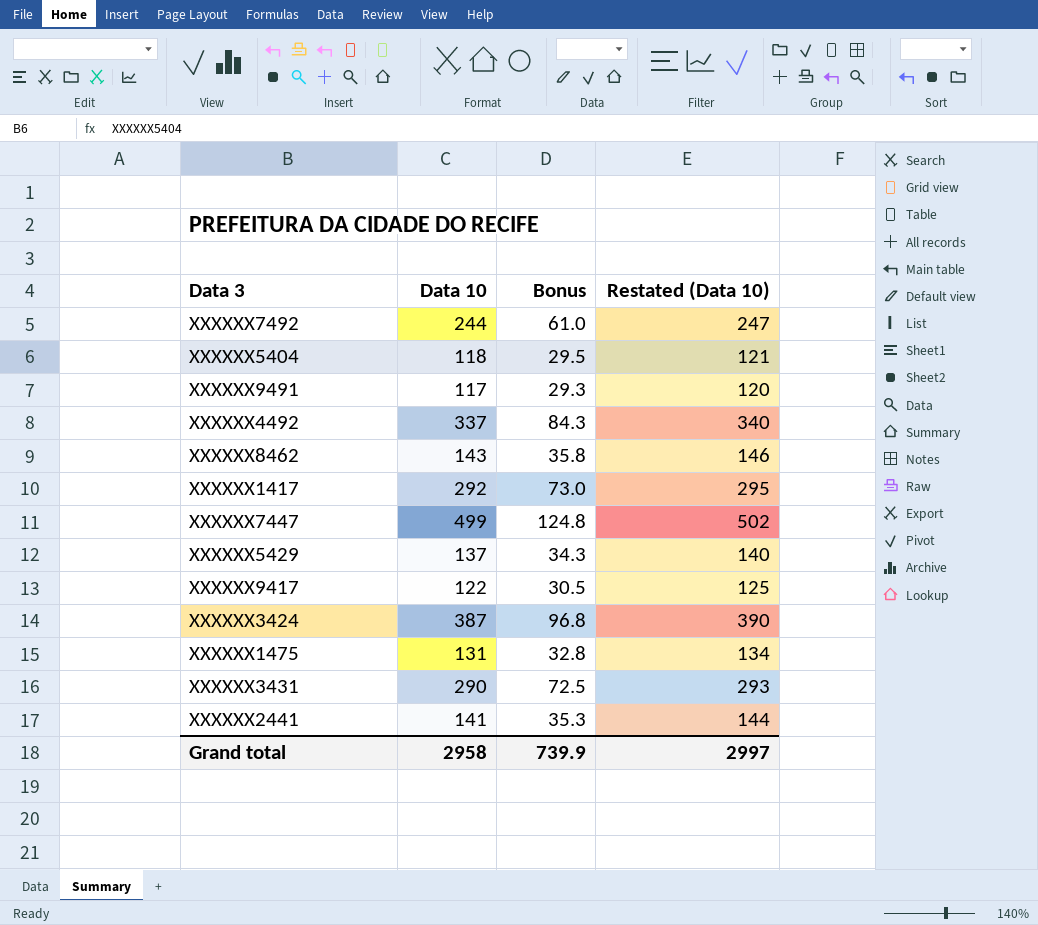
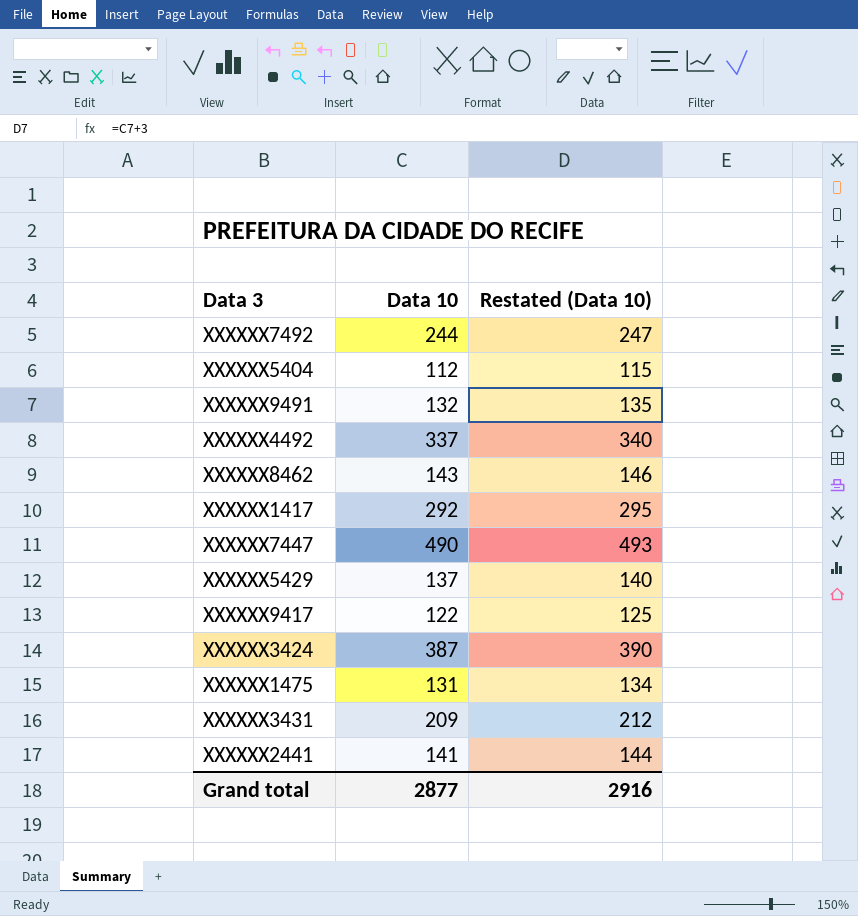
column Bonus | formula: [Data 10] * 0.25 -> none
XXXXXX5404 | Data 10: 118 -> 112
XXXXXX5404 | Restated (Data 10): 121 -> 115
XXXXXX9491 | Data 10: 117 -> 132
XXXXXX9491 | Restated (Data 10): 120 -> 135
XXXXXX7447 | Data 10: 499 -> 490
XXXXXX7447 | Restated (Data 10): 502 -> 493
XXXXXX3431 | Data 10: 290 -> 209
XXXXXX3431 | Restated (Data 10): 293 -> 212
Grand total | Data 10: 2958 -> 2877
Grand total | Restated (Data 10): 2997 -> 2916

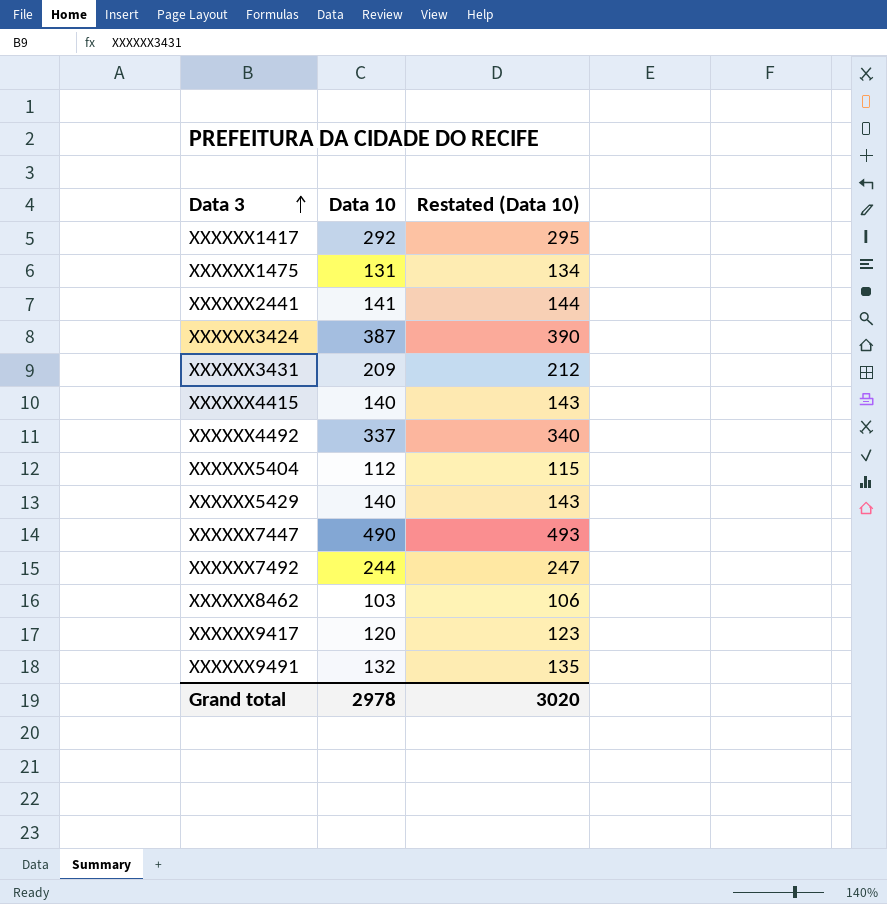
row order: none -> Data 3 ascending
row XXXXXX4415: none -> 140 | 143
XXXXXX5429 | Data 10: 137 -> 140
XXXXXX5429 | Restated (Data 10): 140 -> 143
XXXXXX8462 | Data 10: 143 -> 103
XXXXXX8462 | Restated (Data 10): 146 -> 106
XXXXXX9417 | Data 10: 122 -> 120
XXXXXX9417 | Restated (Data 10): 125 -> 123
Grand total | Data 10: 2877 -> 2978
Grand total | Restated (Data 10): 2916 -> 3020

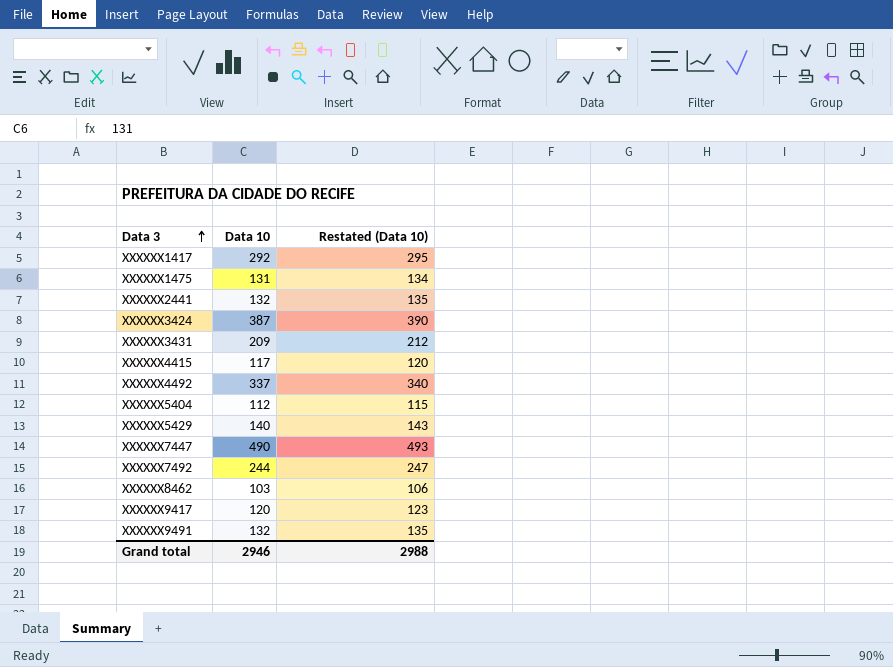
XXXXXX2441 | Data 10: 141 -> 132
XXXXXX2441 | Restated (Data 10): 144 -> 135
XXXXXX4415 | Data 10: 140 -> 117
XXXXXX4415 | Restated (Data 10): 143 -> 120
Grand total | Data 10: 2978 -> 2946
Grand total | Restated (Data 10): 3020 -> 2988

